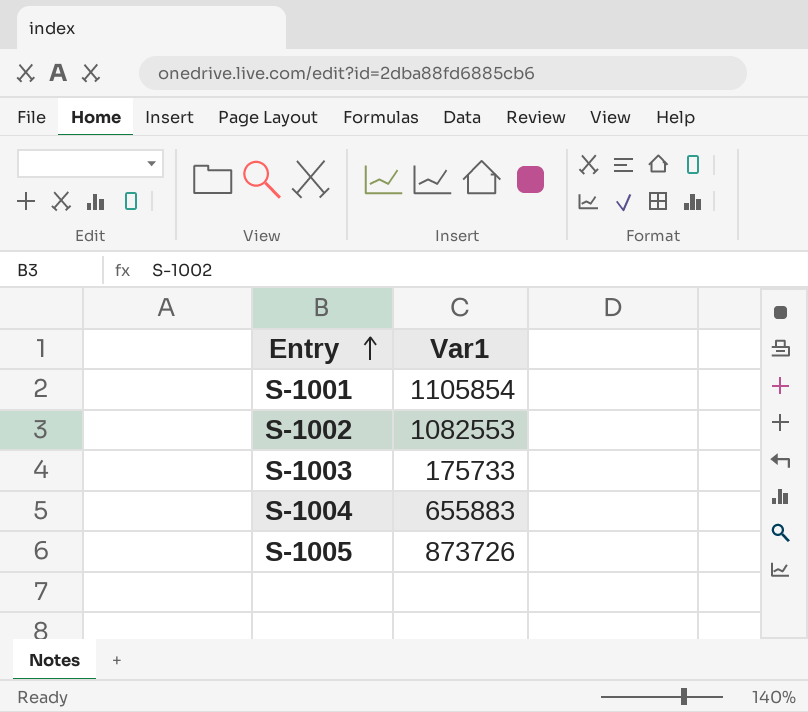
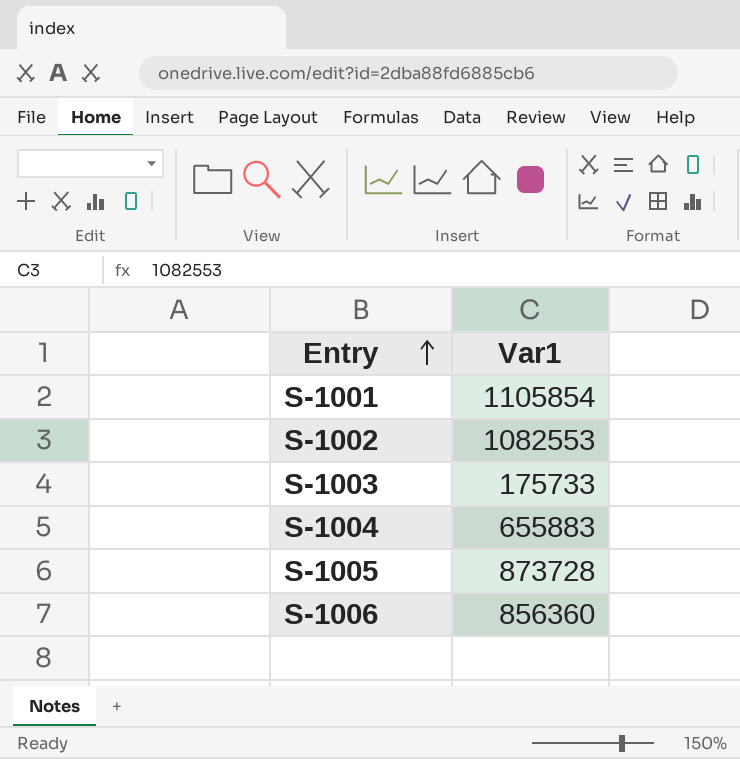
S-1005 | Var1: 873726 -> 873728
row S-1006: none -> 856360

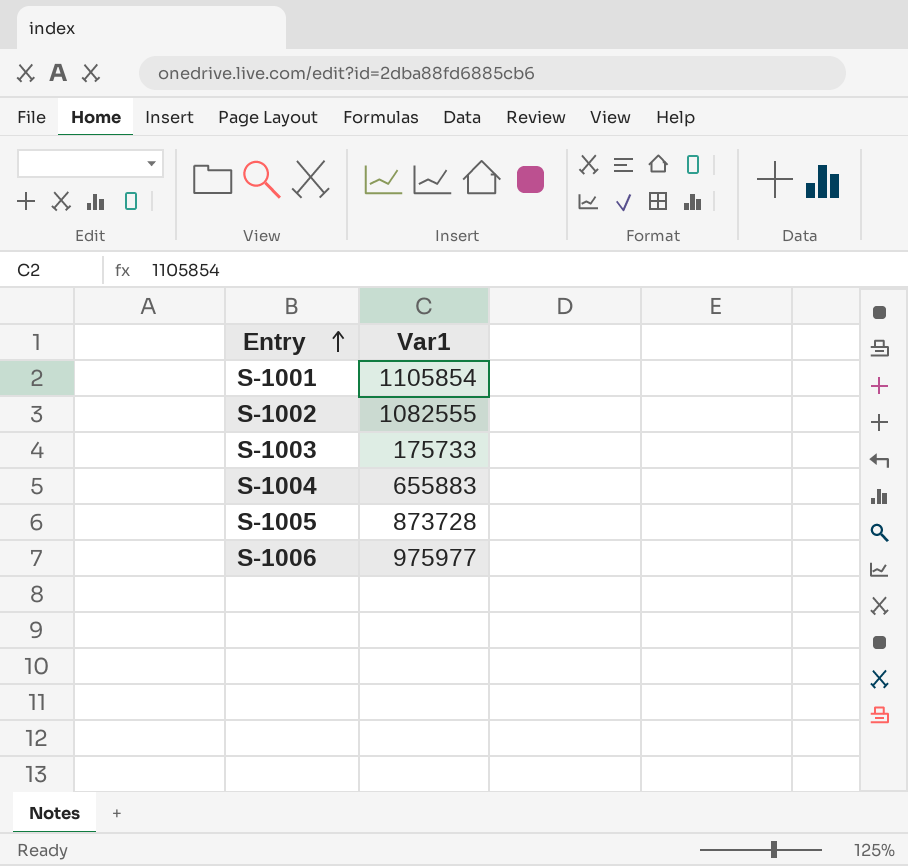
S-1002 | Var1: 1082553 -> 1082555
S-1006 | Var1: 856360 -> 975977

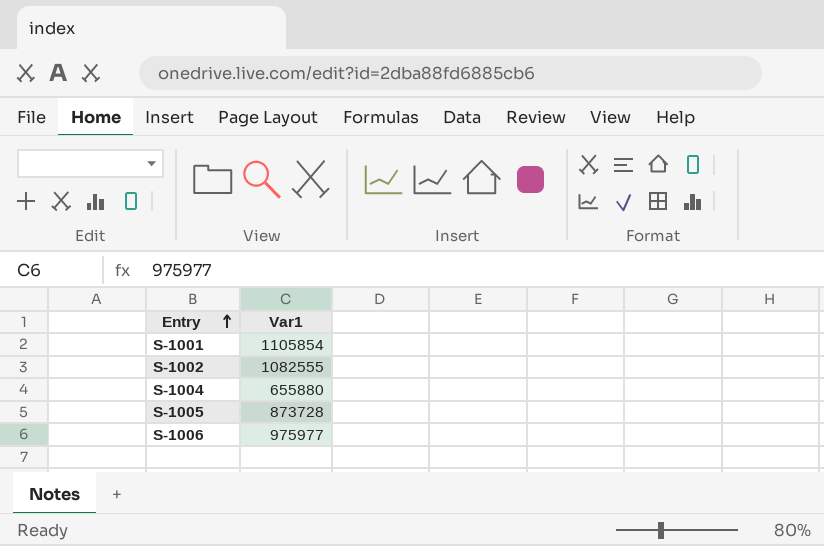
row S-1003: 175733 -> none
S-1004 | Var1: 655883 -> 655880

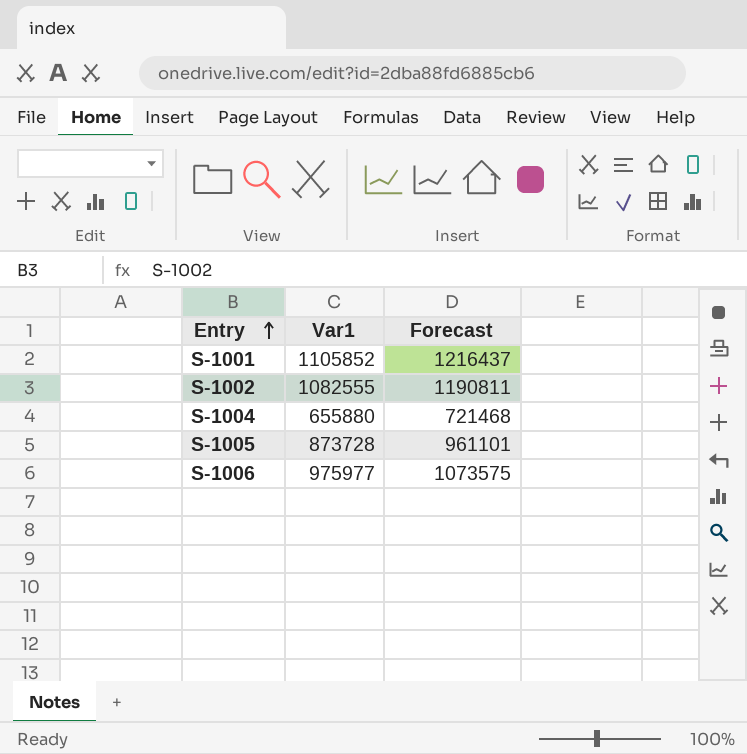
column Forecast | formula: none -> [Var1] * 1.1
S-1001 | Var1: 1105854 -> 1105852

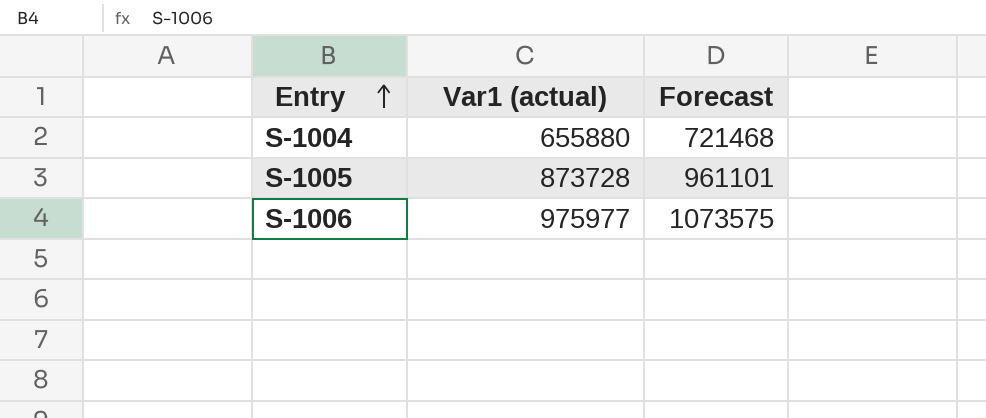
column name: Var1 -> Var1 (actual)
row S-1001: 1105852 | 1216437 -> none
row S-1002: 1082555 | 1190811 -> none

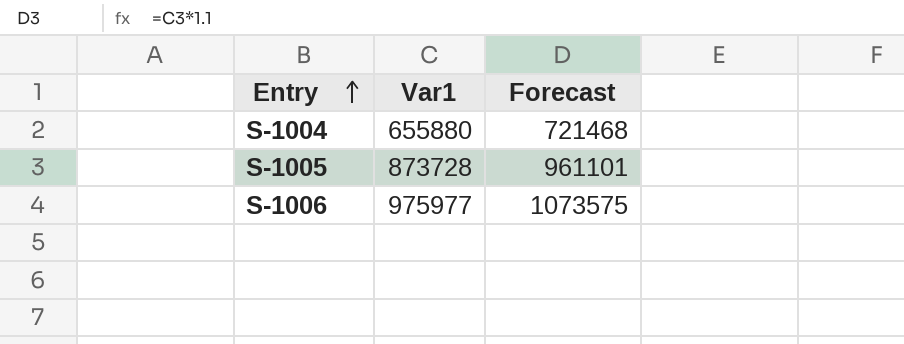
column name: Var1 (actual) -> Var1

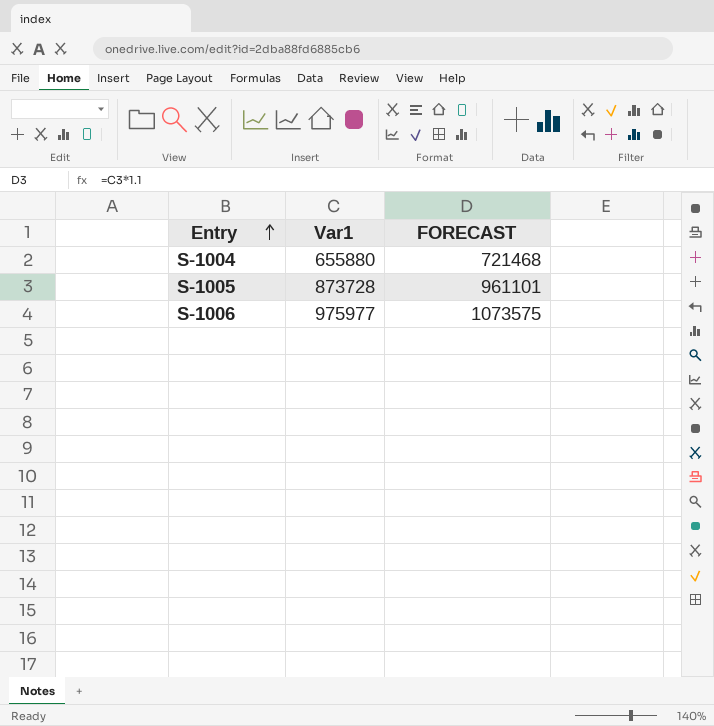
column name: Forecast -> FORECAST

